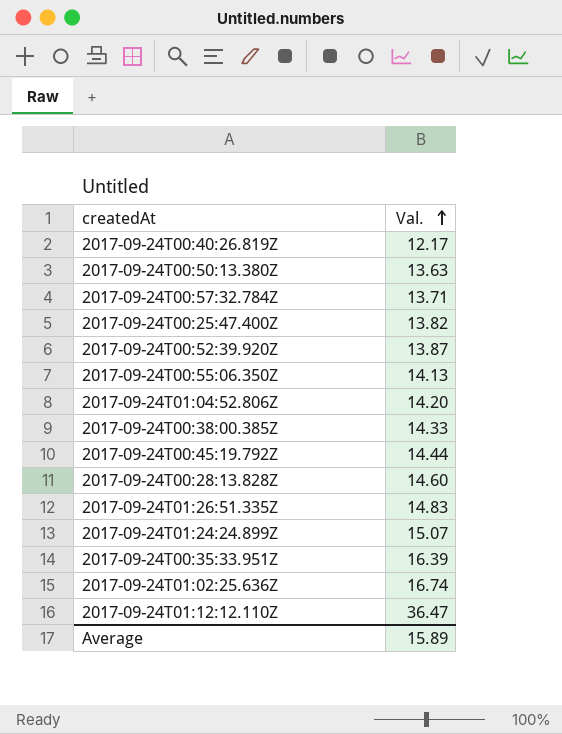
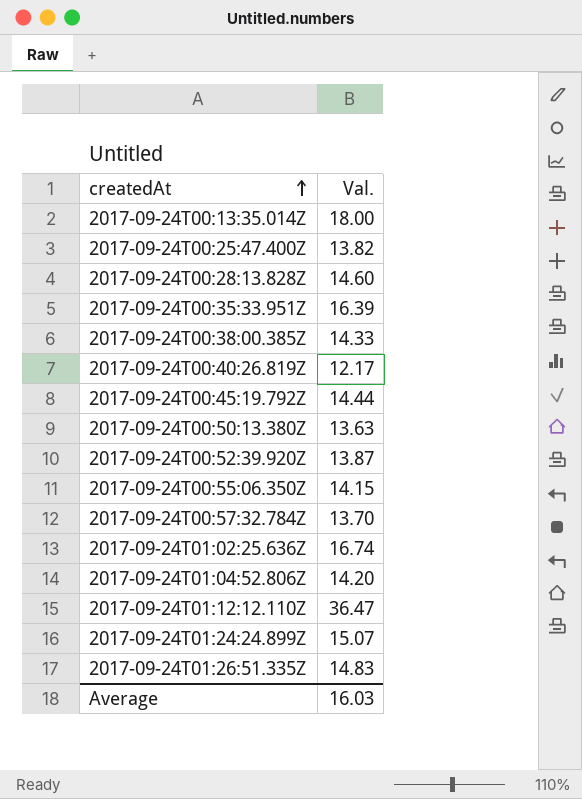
row order: Val. ascending -> createdAt ascending
row 2017-09-24T00:13:35.014Z: none -> 18.00
2017-09-24T00:55:06.350Z | Val.: 14.13 -> 14.15
2017-09-24T00:57:32.784Z | Val.: 13.71 -> 13.70
Average | Val.: 15.89 -> 16.03

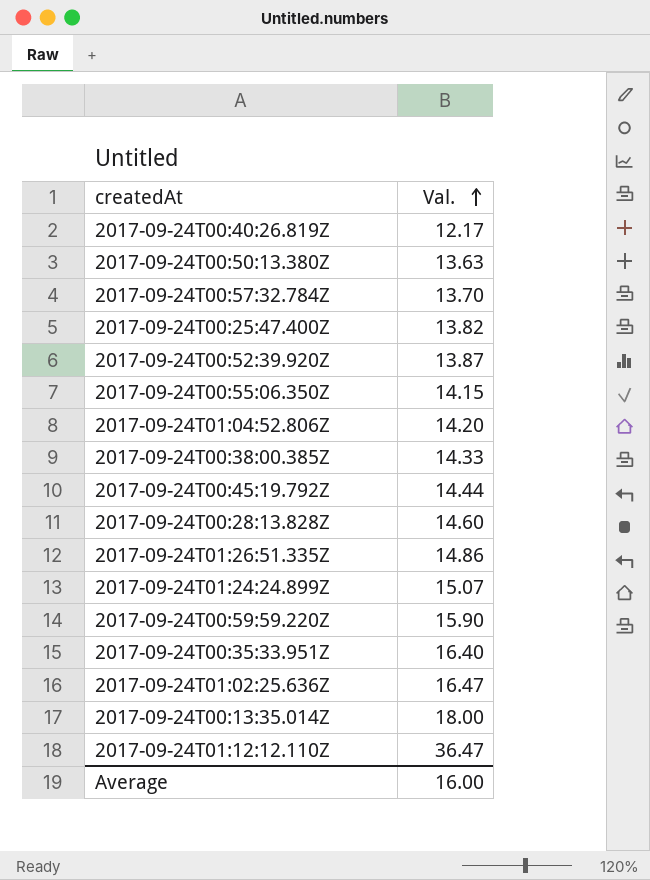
row order: createdAt ascending -> Val. ascending
2017-09-24T01:26:51.335Z | Val.: 14.83 -> 14.86
row 2017-09-24T00:59:59.220Z: none -> 15.90
2017-09-24T00:35:33.951Z | Val.: 16.39 -> 16.40
2017-09-24T01:02:25.636Z | Val.: 16.74 -> 16.47
Average | Val.: 16.03 -> 16.00

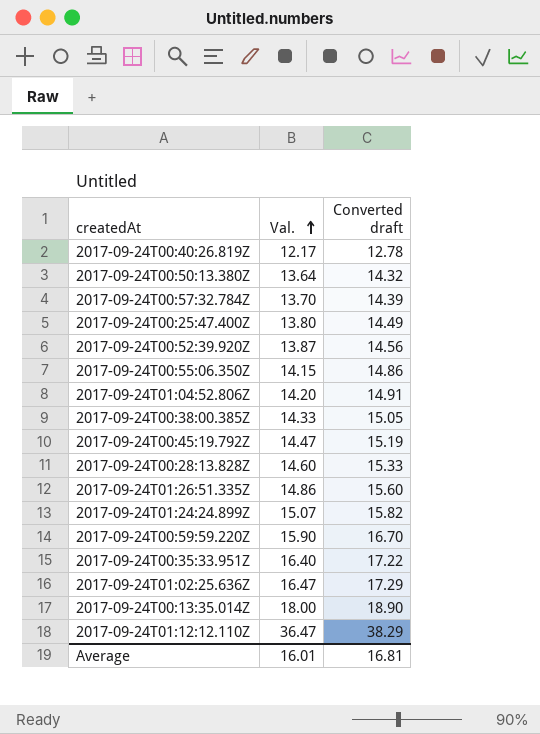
column Converted draft | formula: none -> [Val.] * 1.05
2017-09-24T00:50:13.380Z | Val.: 13.63 -> 13.64
2017-09-24T00:25:47.400Z | Val.: 13.82 -> 13.80
2017-09-24T00:45:19.792Z | Val.: 14.44 -> 14.47
Average | Val.: 16.00 -> 16.01

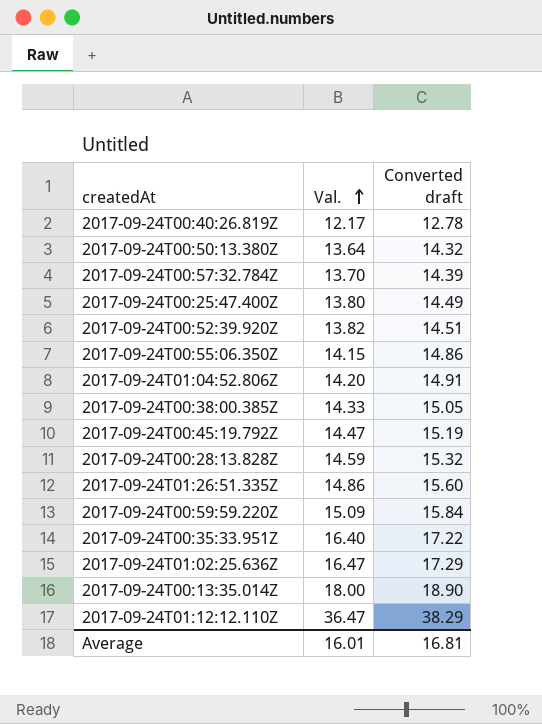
row 2017-09-24T01:24:24.899Z: 15.07 | 15.82 -> none
2017-09-24T00:52:39.920Z | Val.: 13.87 -> 13.82
2017-09-24T00:52:39.920Z | Converted draft: 14.56 -> 14.51
2017-09-24T00:28:13.828Z | Val.: 14.60 -> 14.59
2017-09-24T00:28:13.828Z | Converted draft: 15.33 -> 15.32
2017-09-24T00:59:59.220Z | Val.: 15.90 -> 15.09
2017-09-24T00:59:59.220Z | Converted draft: 16.70 -> 15.84

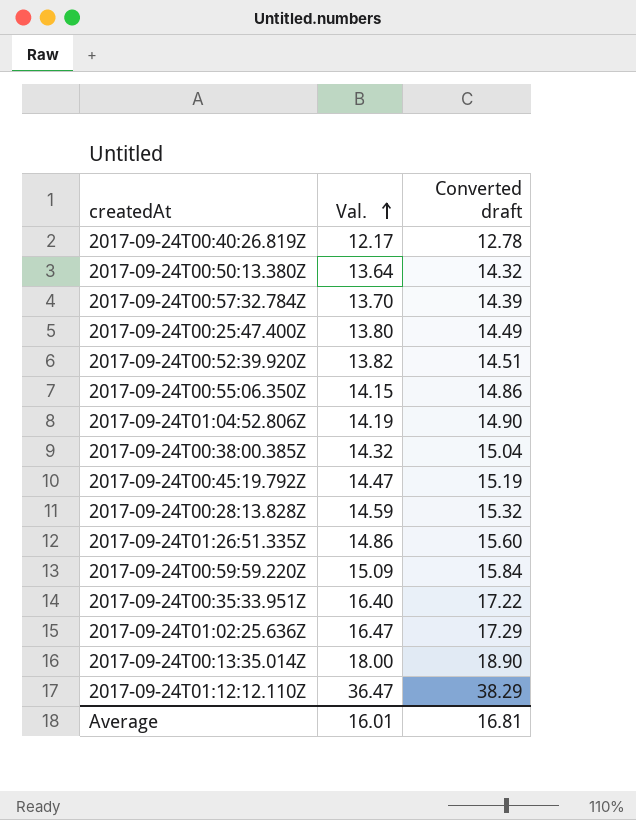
2017-09-24T01:04:52.806Z | Val.: 14.20 -> 14.19
2017-09-24T01:04:52.806Z | Converted draft: 14.91 -> 14.90
2017-09-24T00:38:00.385Z | Val.: 14.33 -> 14.32
2017-09-24T00:38:00.385Z | Converted draft: 15.05 -> 15.04

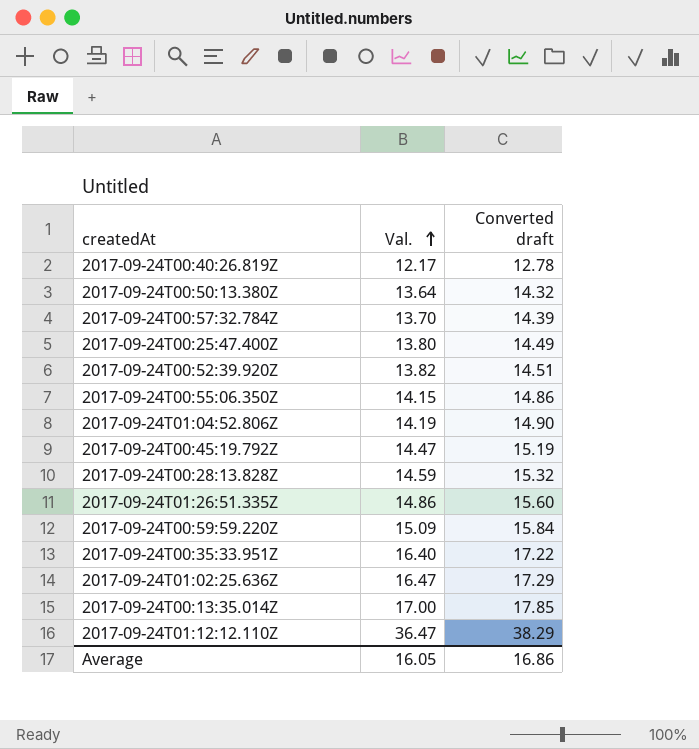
row 2017-09-24T00:38:00.385Z: 14.32 | 15.04 -> none
2017-09-24T00:13:35.014Z | Val.: 18.00 -> 17.00
2017-09-24T00:13:35.014Z | Converted draft: 18.90 -> 17.85
Average | Val.: 16.01 -> 16.05
Average | Converted draft: 16.81 -> 16.86

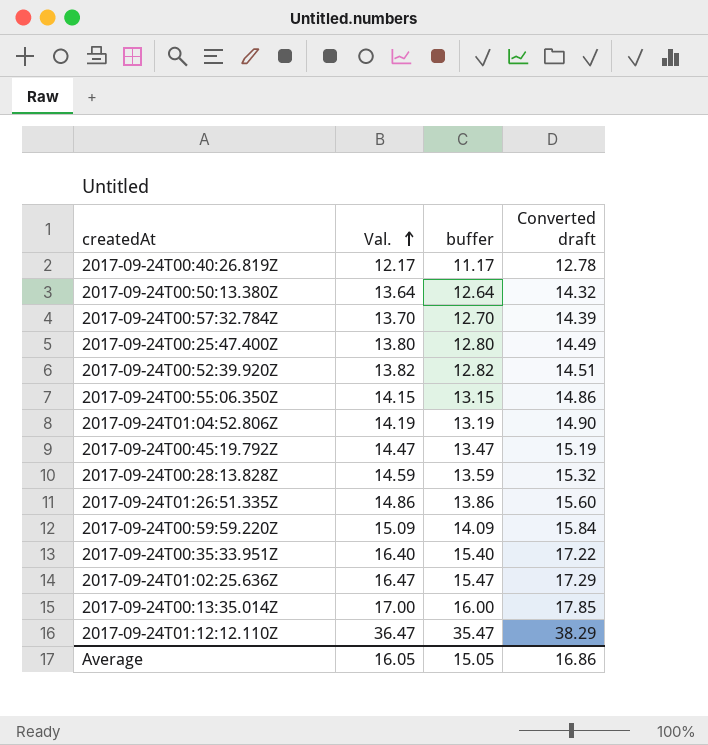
column buffer | formula: none -> [Val.] - 1

